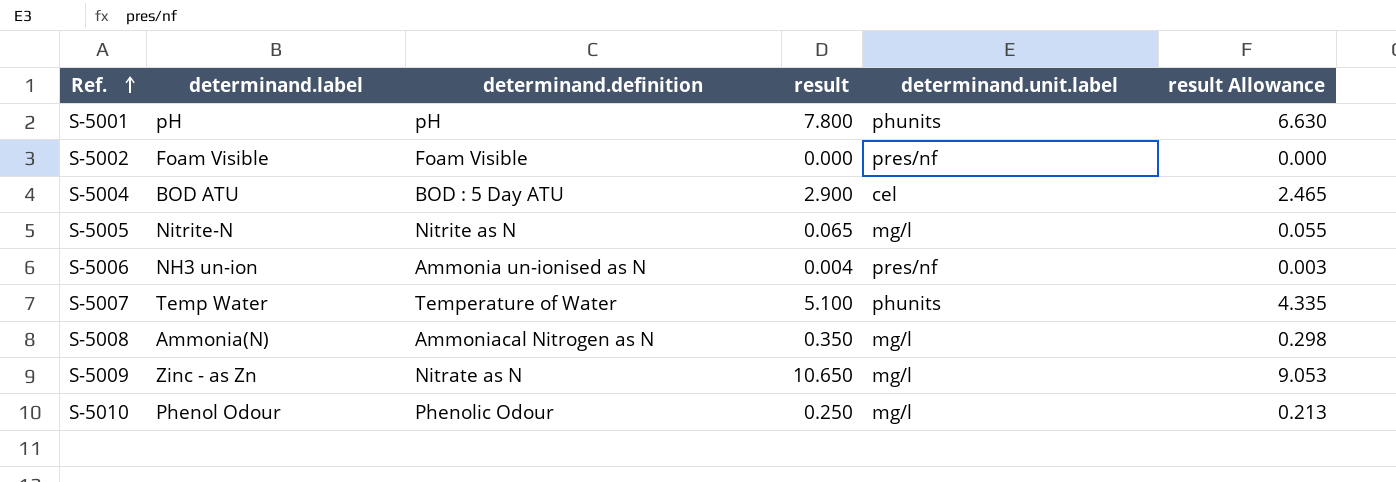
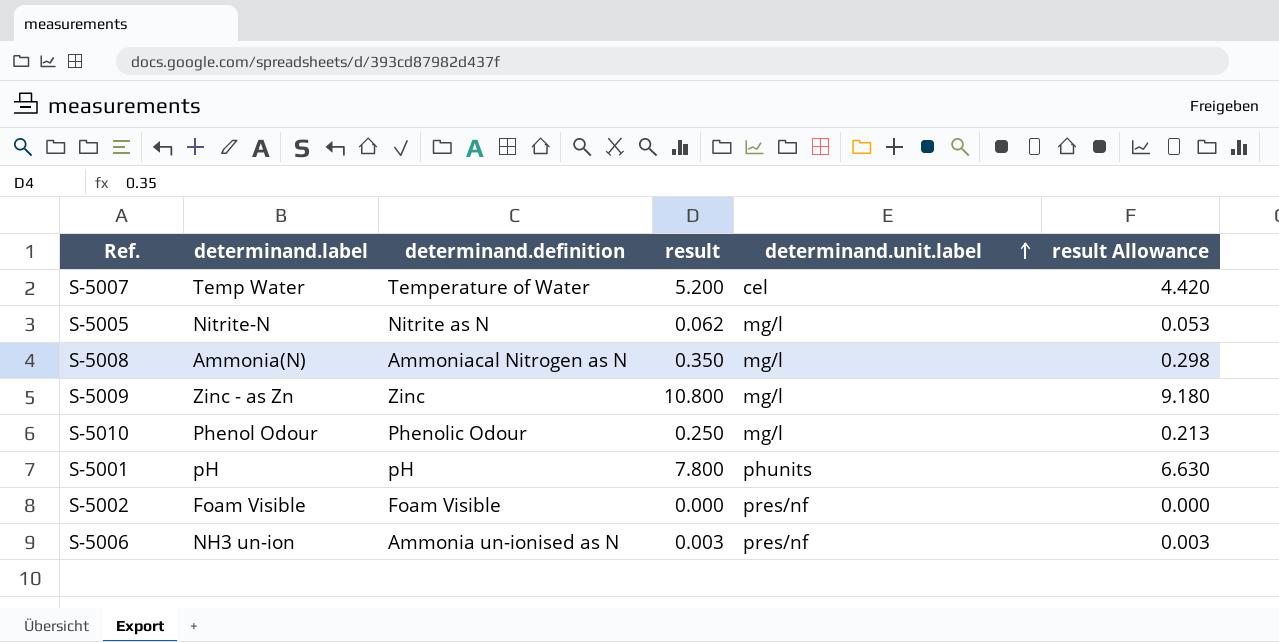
row order: Ref. ascending -> determinand.unit.label ascending
row S-5004: BOD ATU | BOD : 5 Day ATU | 2.900 | cel | 2.465 -> none
S-5007 | result: 5.100 -> 5.200
S-5007 | determinand.unit.label: phunits -> cel
S-5007 | result Allowance: 4.335 -> 4.420
S-5005 | result: 0.065 -> 0.062
S-5005 | result Allowance: 0.055 -> 0.053
S-5009 | determinand.definition: Nitrate as N -> Zinc
S-5009 | result: 10.650 -> 10.800
S-5009 | result Allowance: 9.053 -> 9.180
S-5006 | result: 0.004 -> 0.003

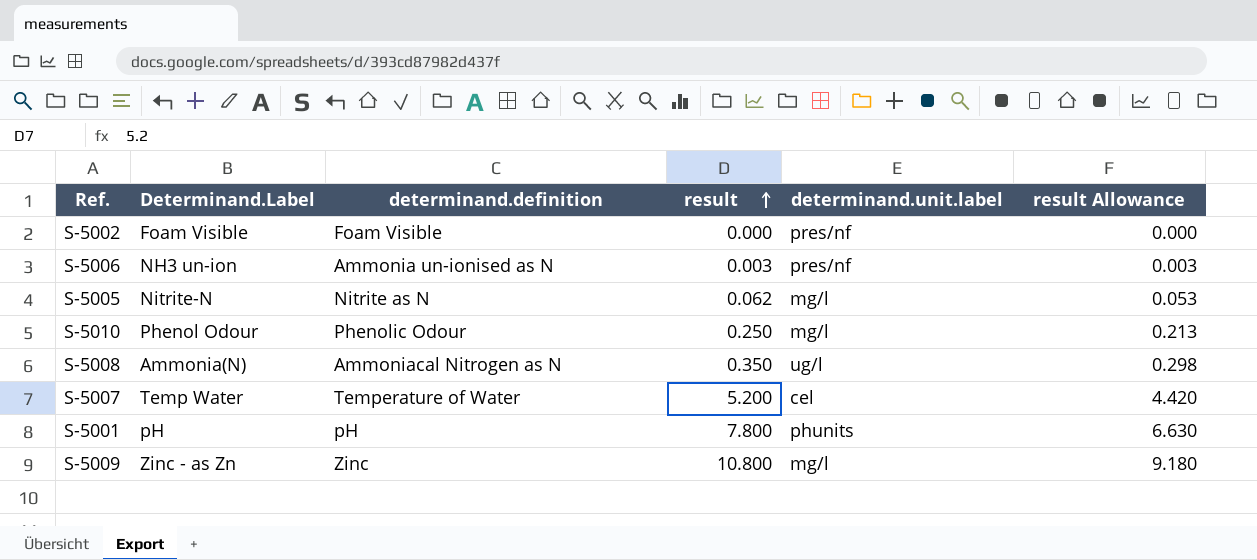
row order: determinand.unit.label ascending -> result ascending
column name: determinand.label -> Determinand.Label
S-5008 | determinand.unit.label: mg/l -> ug/l

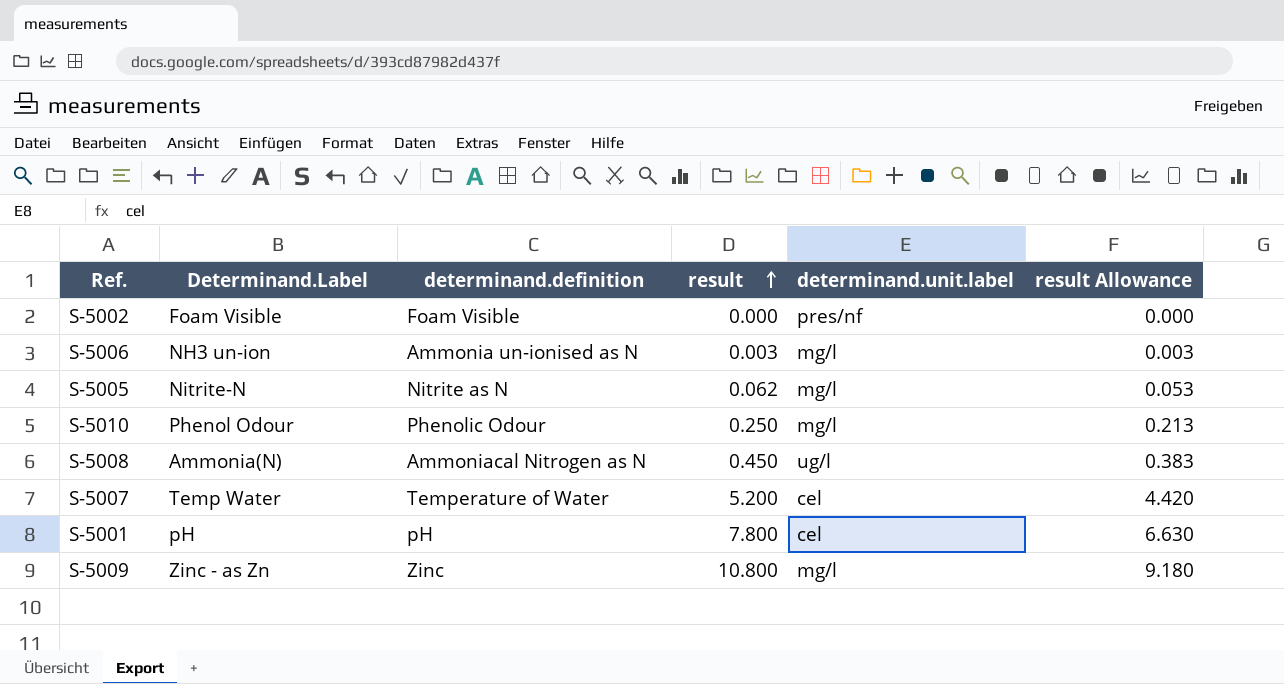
S-5006 | determinand.unit.label: pres/nf -> mg/l
S-5008 | result: 0.350 -> 0.450
S-5008 | result Allowance: 0.298 -> 0.383
S-5001 | determinand.unit.label: phunits -> cel

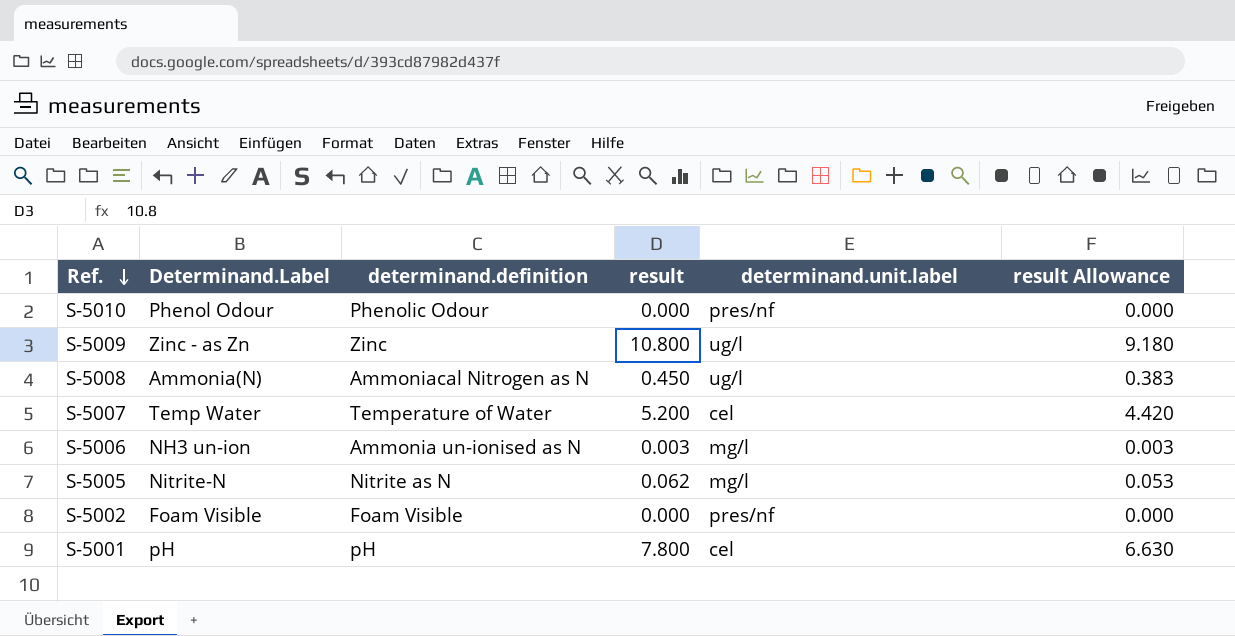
row order: result ascending -> Ref. descending
S-5010 | result: 0.250 -> 0.000
S-5010 | determinand.unit.label: mg/l -> pres/nf
S-5010 | result Allowance: 0.213 -> 0.000
S-5009 | determinand.unit.label: mg/l -> ug/l

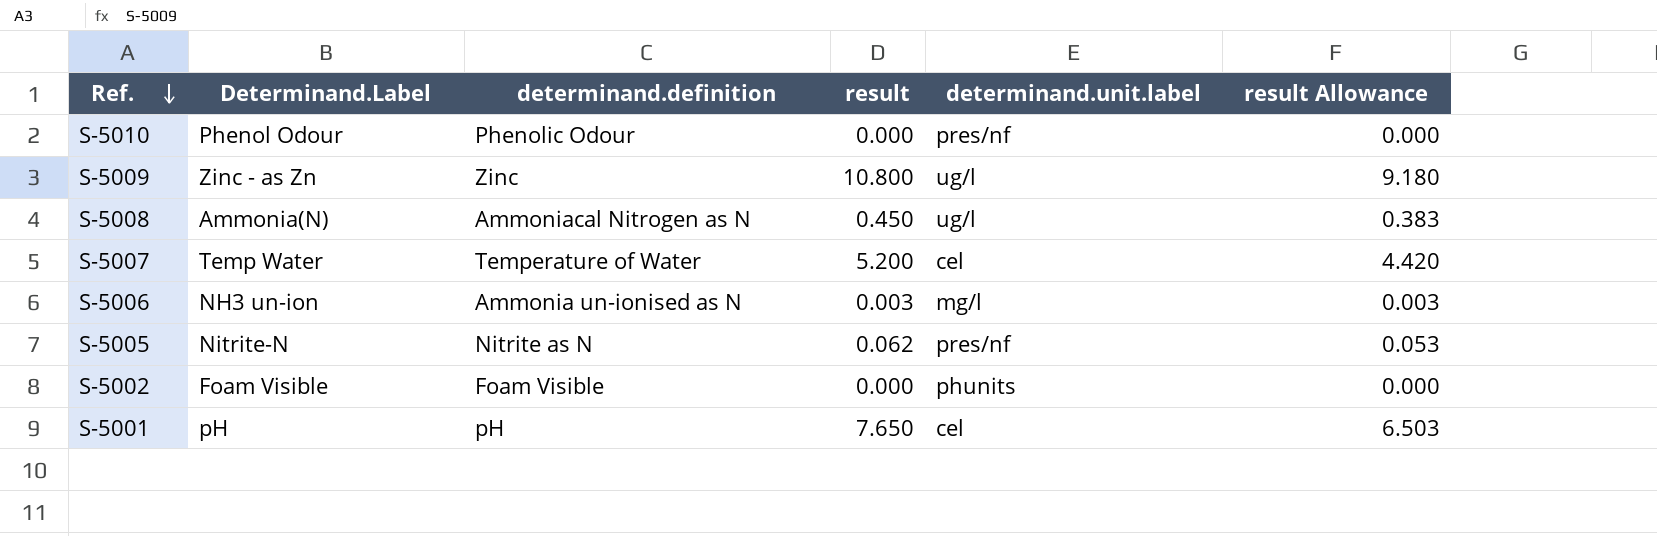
S-5005 | determinand.unit.label: mg/l -> pres/nf
S-5002 | determinand.unit.label: pres/nf -> phunits
S-5001 | result: 7.800 -> 7.650
S-5001 | result Allowance: 6.630 -> 6.503

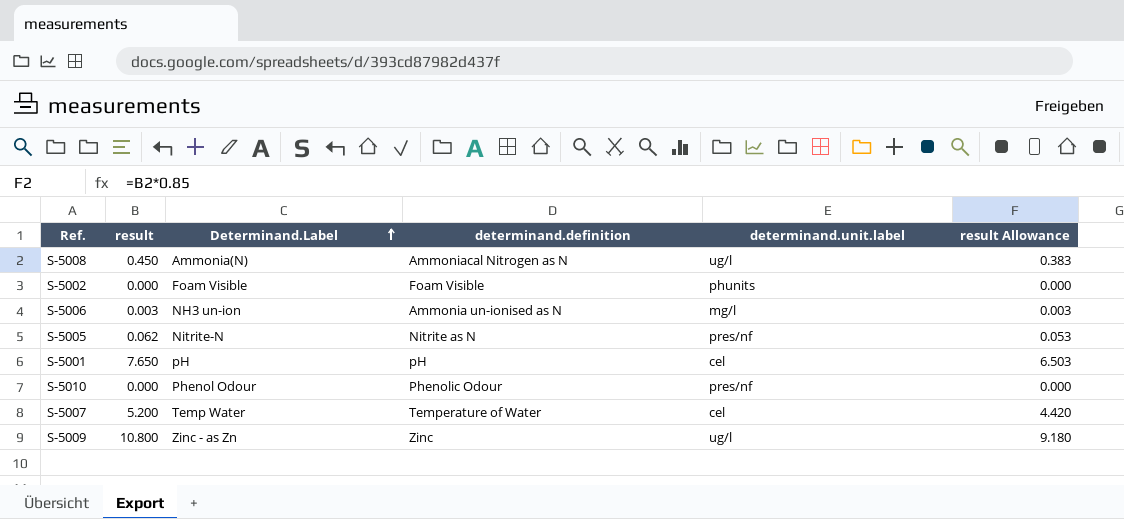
row order: Ref. descending -> Determinand.Label ascending
column result | position: 4 -> 2

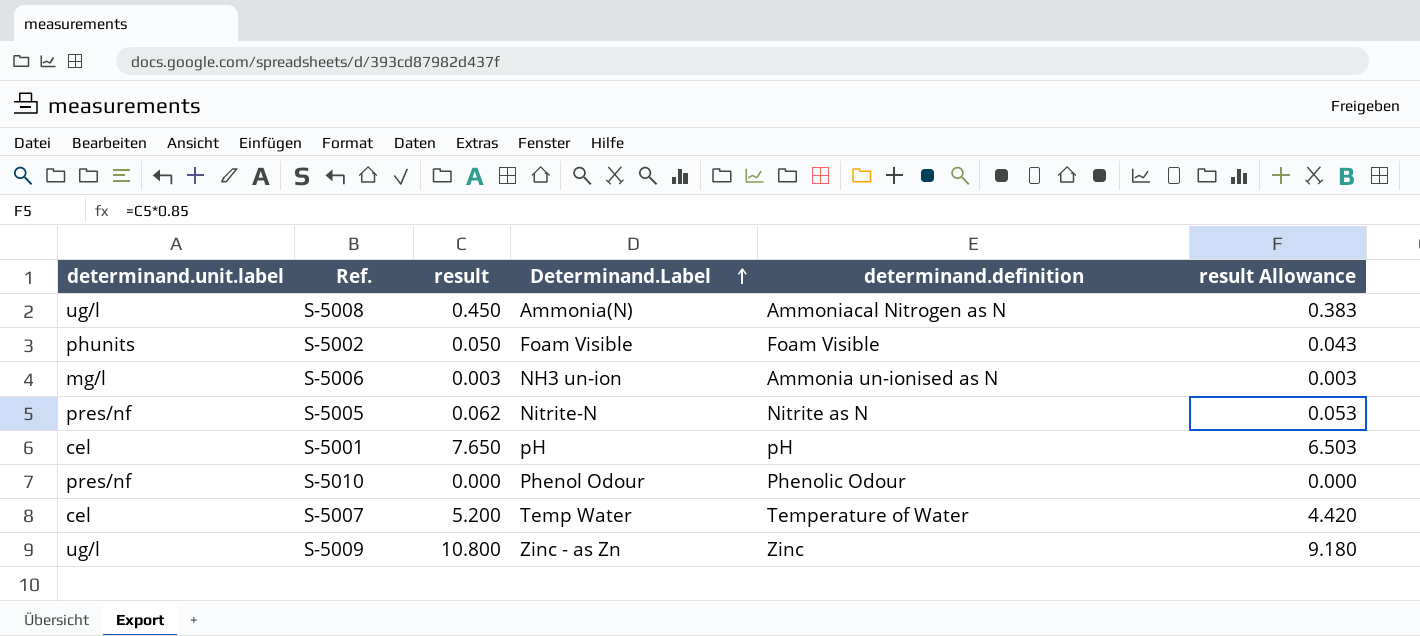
column determinand.unit.label | position: 5 -> 1
S-5002 | result: 0.000 -> 0.050
S-5002 | result Allowance: 0.000 -> 0.043

